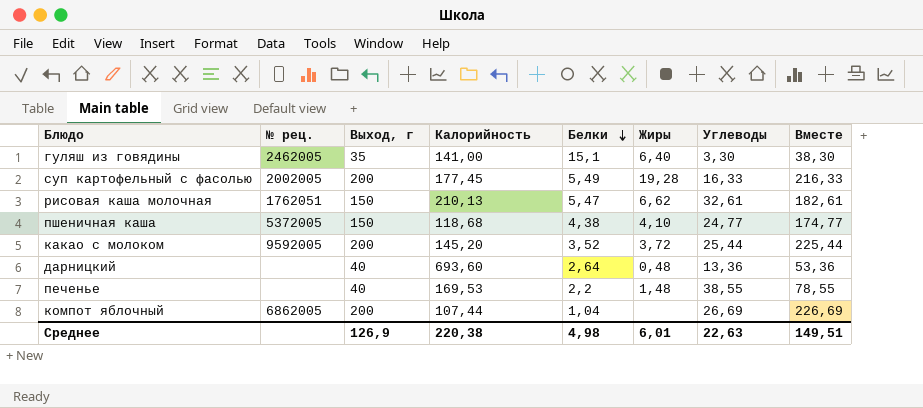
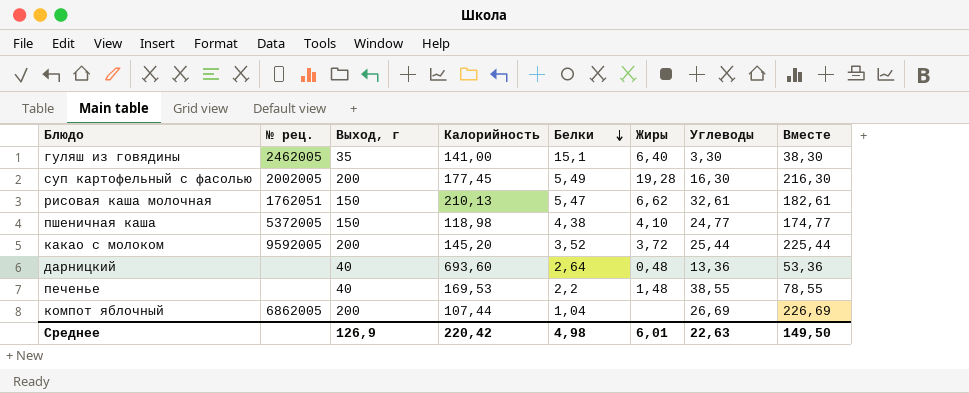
суп картофельный с фасолью | Углеводы: 16,33 -> 16,30
суп картофельный с фасолью | Вместе: 216,33 -> 216,30
пшеничная каша | Калорийность: 118,68 -> 118,98
Среднее | Калорийность: 220,38 -> 220,42
Среднее | Вместе: 149,51 -> 149,50

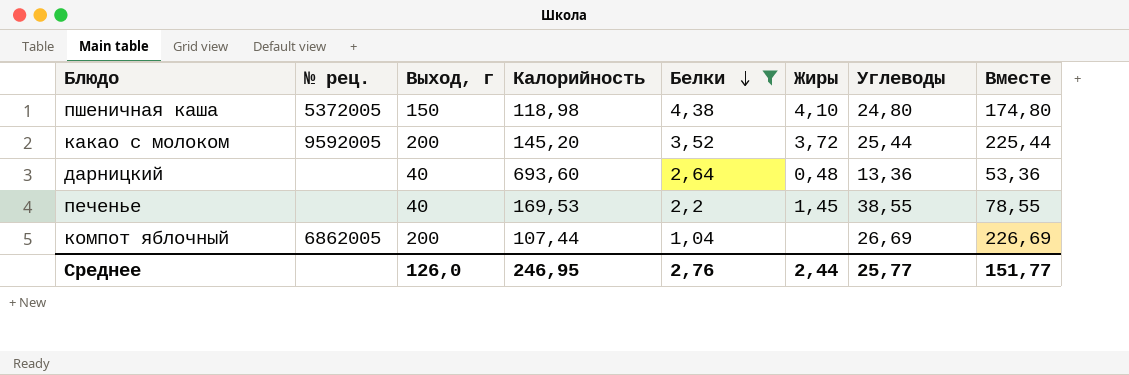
filter: none -> Белки <= 4,38
пшеничная каша | Углеводы: 24,77 -> 24,80
пшеничная каша | Вместе: 174,77 -> 174,80
печенье | Жиры: 1,48 -> 1,45
Среднее | Выход, г: 126,9 -> 126,0
Среднее | Калорийность: 220,42 -> 246,95
Среднее | Белки: 4,98 -> 2,76
Среднее | Жиры: 6,01 -> 2,44
Среднее | Углеводы: 22,63 -> 25,77
Среднее | Вместе: 149,50 -> 151,77

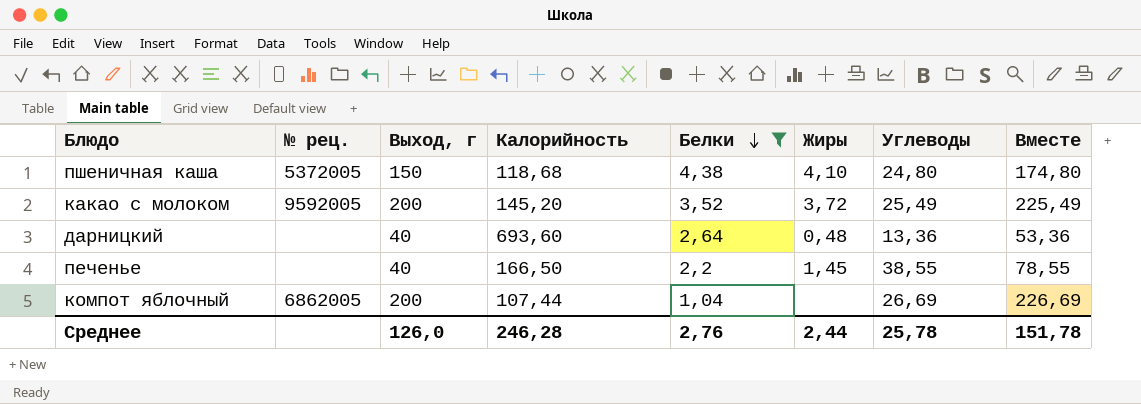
пшеничная каша | Калорийность: 118,98 -> 118,68
какао с молоком | Углеводы: 25,44 -> 25,49
какао с молоком | Вместе: 225,44 -> 225,49
печенье | Калорийность: 169,53 -> 166,50
Среднее | Калорийность: 246,95 -> 246,28
Среднее | Углеводы: 25,77 -> 25,78
Среднее | Вместе: 151,77 -> 151,78

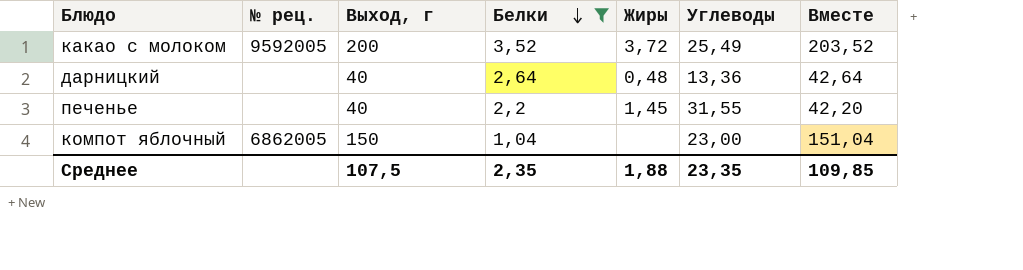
column Калорийность | position: 4 -> none
column Вместе | formula: [Выход, г] + [Углеводы] -> [Выход, г] + [Белки]
row пшеничная каша: 5372005 | 150 | 118,68 | 4,38 | 4,10 | 24,80 | 174,80 -> none
печенье | Углеводы: 38,55 -> 31,55
компот яблочный | Выход, г: 200 -> 150
компот яблочный | Углеводы: 26,69 -> 23,00
Среднее | Выход, г: 126,0 -> 107,5
Среднее | Белки: 2,76 -> 2,35
Среднее | Жиры: 2,44 -> 1,88
Среднее | Углеводы: 25,78 -> 23,35
Среднее | Вместе: 151,78 -> 109,85

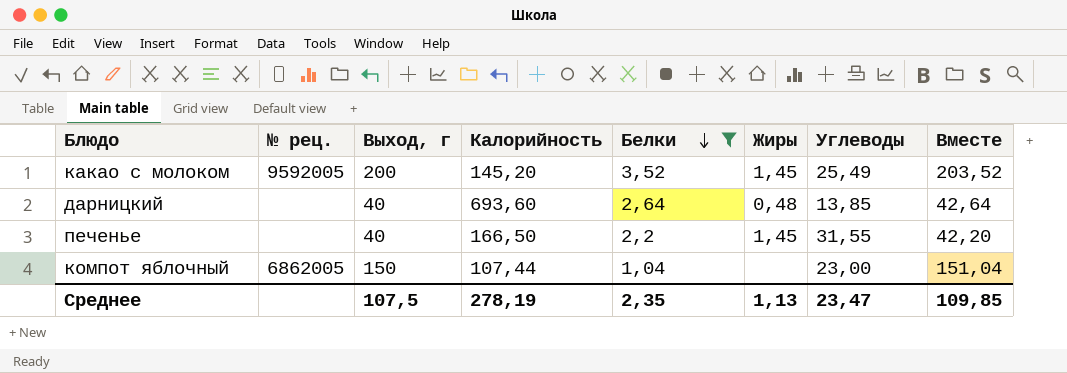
column Калорийность | position: none -> 4
какао с молоком | Жиры: 3,72 -> 1,45
дарницкий | Углеводы: 13,36 -> 13,85
Среднее | Жиры: 1,88 -> 1,13
Среднее | Углеводы: 23,35 -> 23,47

